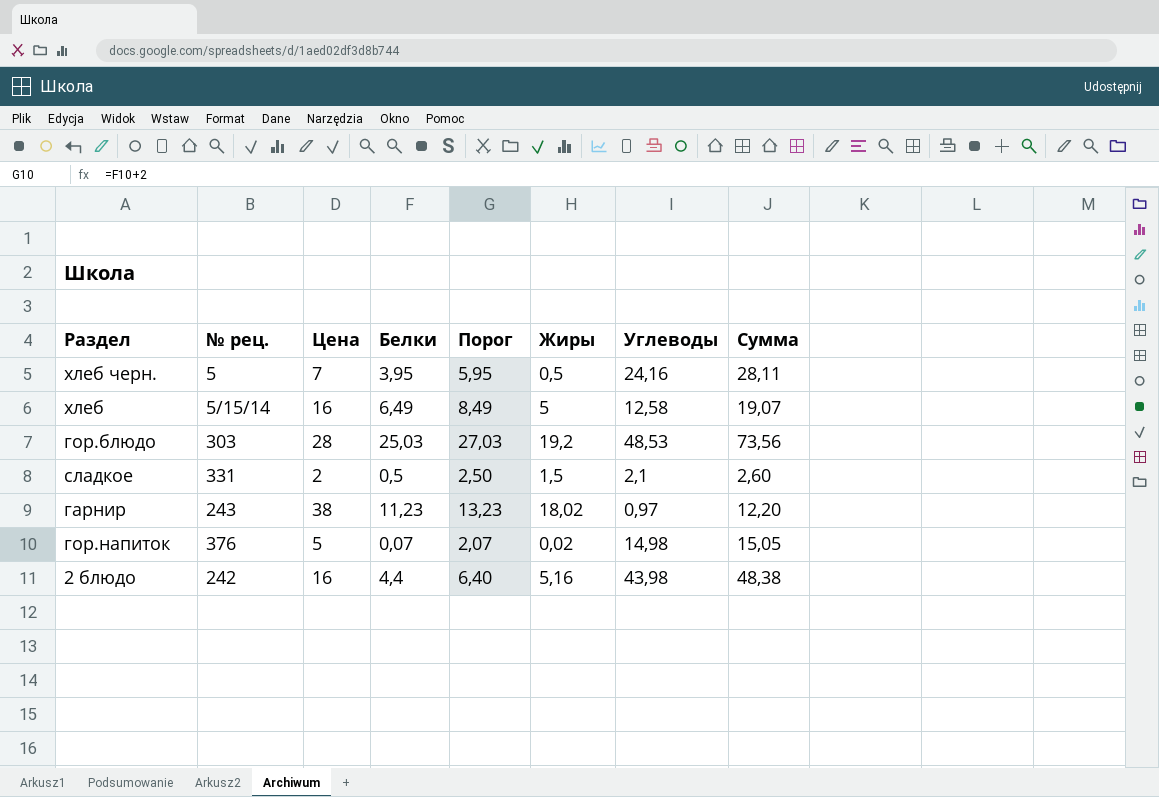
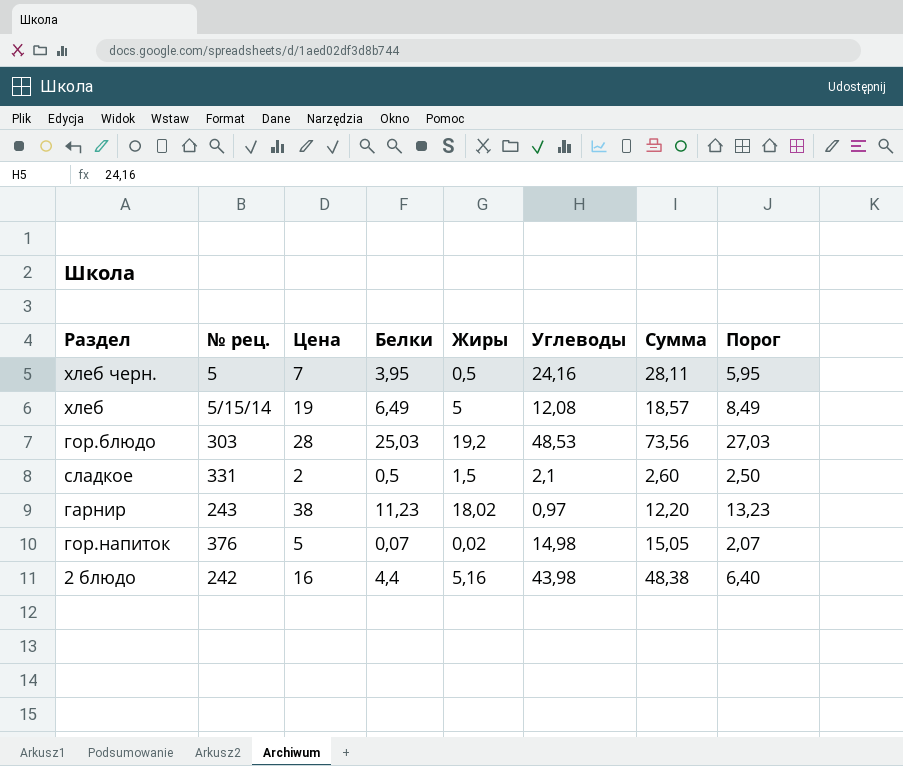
column Порог | position: 5 -> 8
хлеб | Цена: 16 -> 19
хлеб | Углеводы: 12,58 -> 12,08
хлеб | Сумма: 19,07 -> 18,57

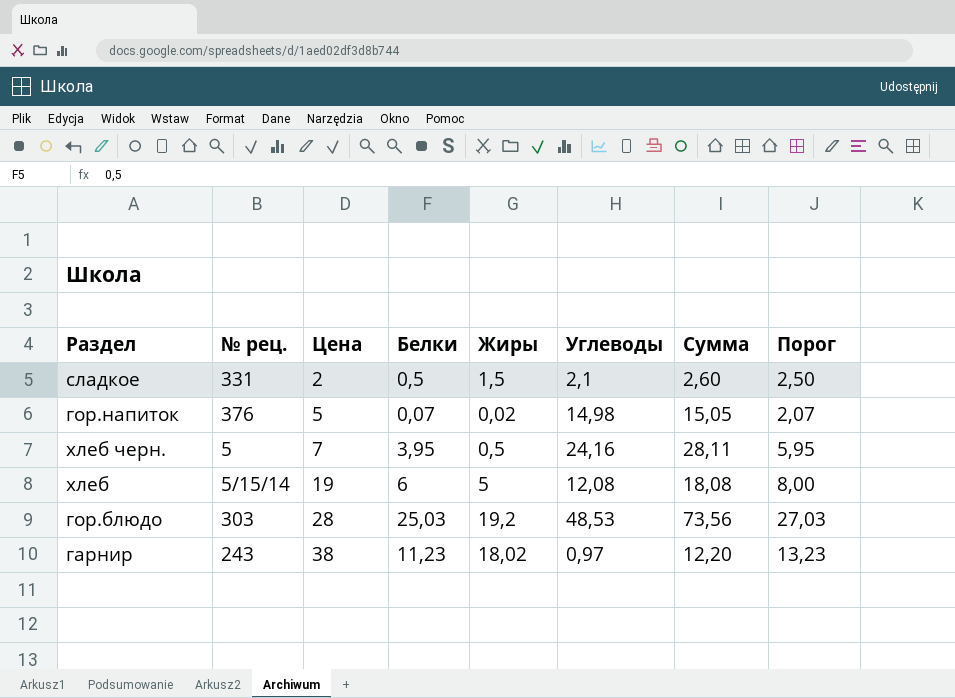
row order: none -> Цена ascending
row 2 блюдо: 242 | 16 | 4,4 | 5,16 | 43,98 | 48,38 | 6,40 -> none
хлеб | Белки: 6,49 -> 6
хлеб | Сумма: 18,57 -> 18,08
хлеб | Порог: 8,49 -> 8,00

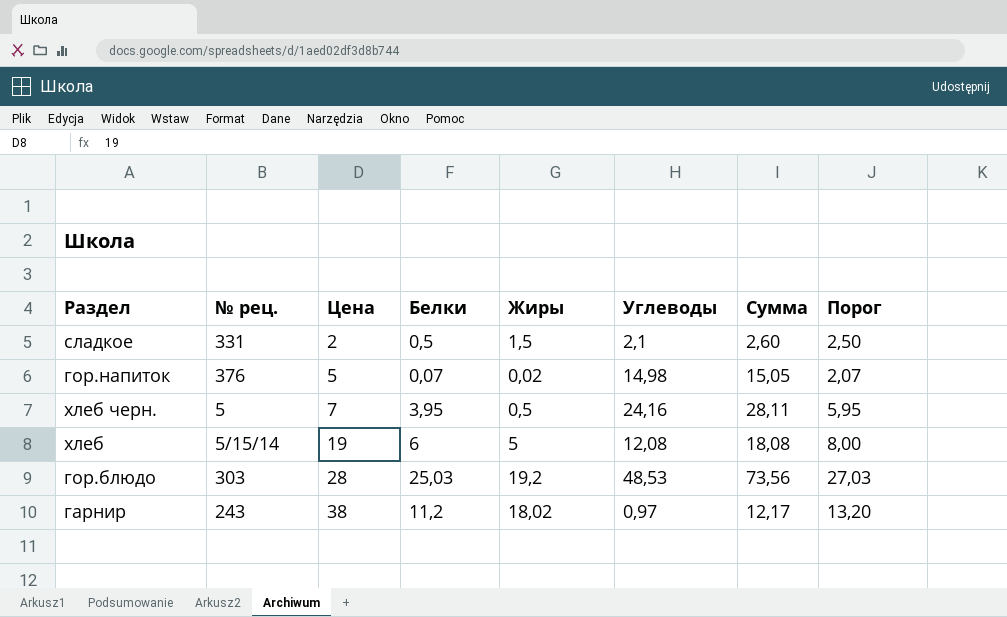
гарнир | Белки: 11,23 -> 11,2
гарнир | Сумма: 12,20 -> 12,17
гарнир | Порог: 13,23 -> 13,20

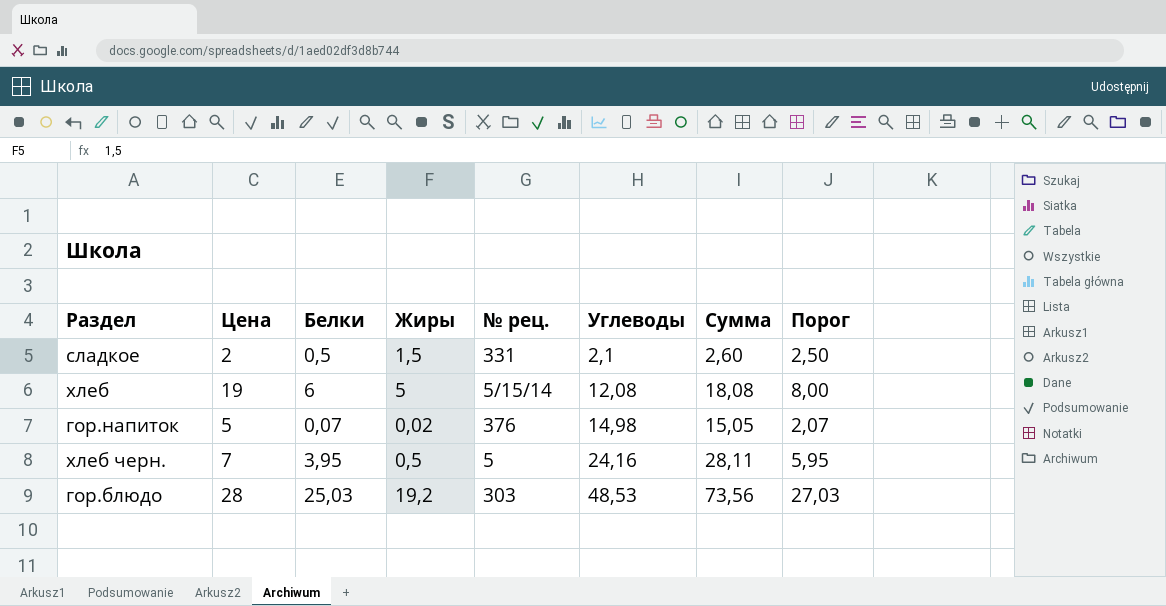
row order: Цена ascending -> Углеводы ascending
column № рец. | position: 2 -> 5
row гарнир: 243 | 38 | 11,2 | 18,02 | 0,97 | 12,17 | 13,20 -> none

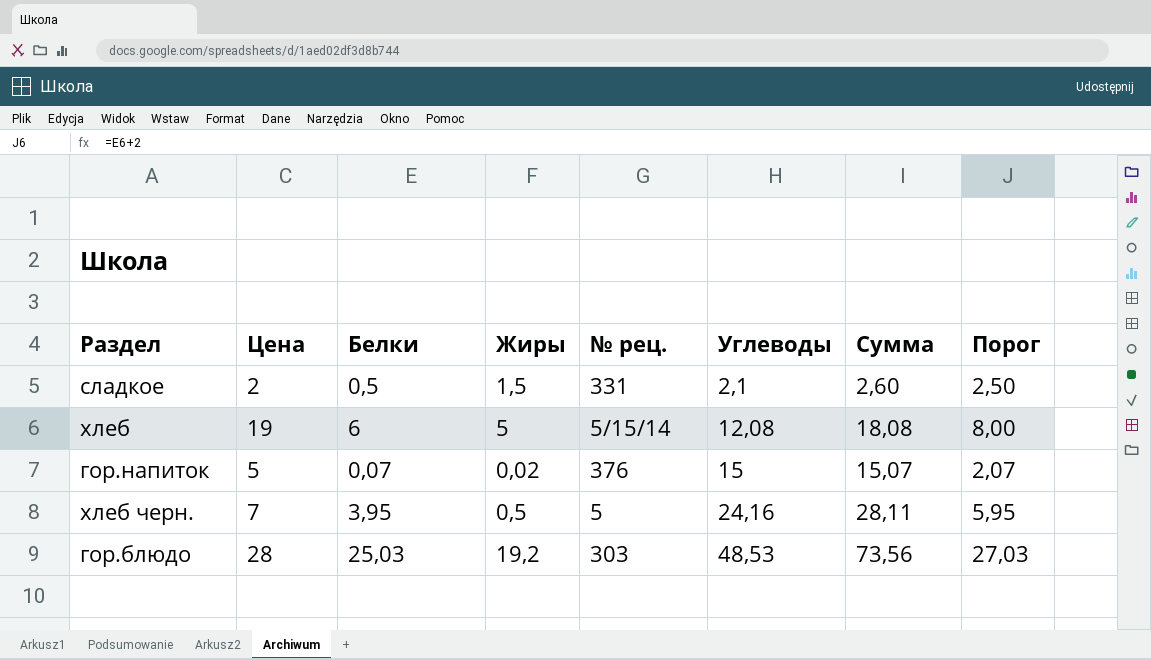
гор.напиток | Углеводы: 14,98 -> 15
гор.напиток | Сумма: 15,05 -> 15,07

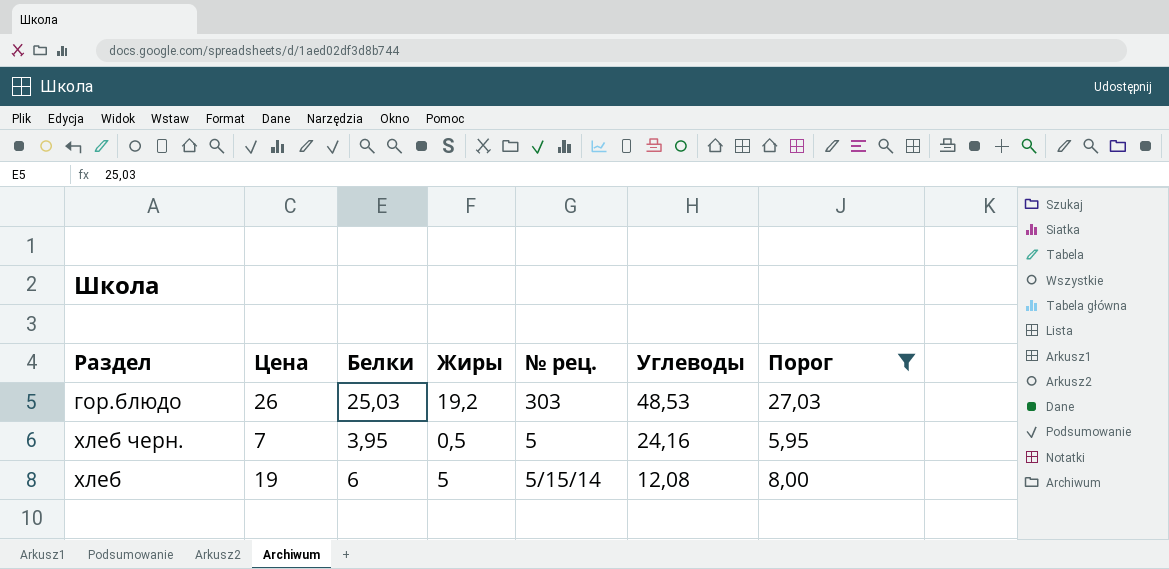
filter: none -> Порог >= 5,95
row order: Углеводы ascending -> Углеводы descending
column Сумма | formula: [Белки] + [Углеводы] -> none
гор.блюдо | Цена: 28 -> 26

